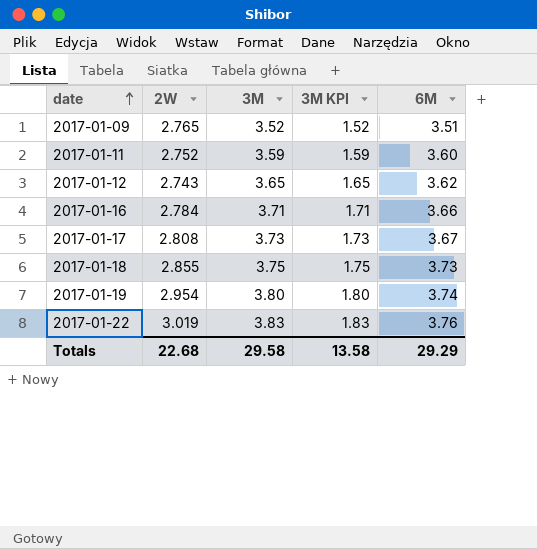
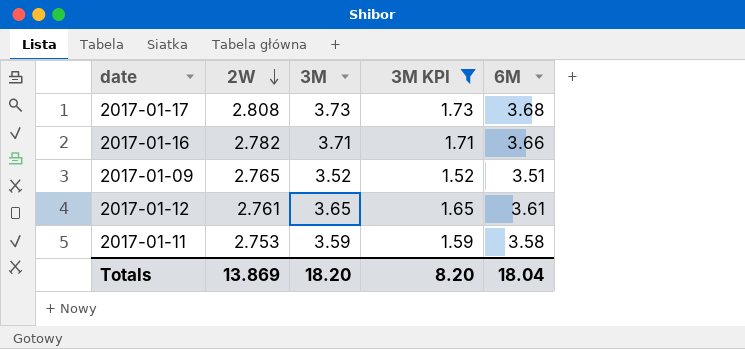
filter: none -> 3M KPI <= 1.73
row order: date ascending -> 2W descending
2017-01-17 | 6M: 3.67 -> 3.68
2017-01-16 | 2W: 2.784 -> 2.782
2017-01-12 | 2W: 2.743 -> 2.761
2017-01-12 | 6M: 3.62 -> 3.61
2017-01-11 | 2W: 2.752 -> 2.753
2017-01-11 | 6M: 3.60 -> 3.58
Totals | 2W: 22.68 -> 13.869
Totals | 3M: 29.58 -> 18.20
Totals | 3M KPI: 13.58 -> 8.20
Totals | 6M: 29.29 -> 18.04

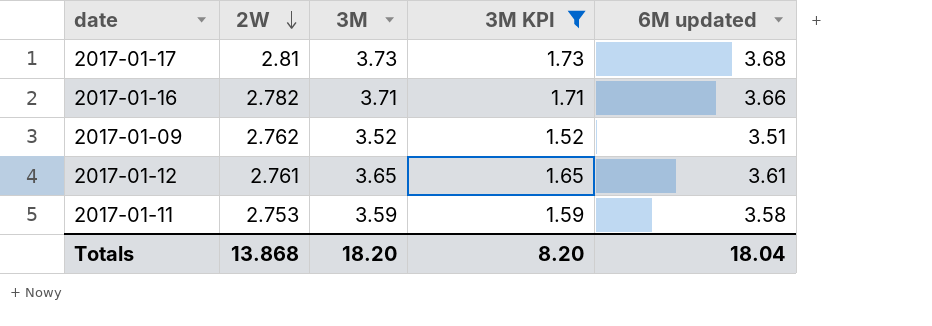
column name: 6M -> 6M updated
2017-01-17 | 2W: 2.808 -> 2.81
2017-01-09 | 2W: 2.765 -> 2.762
Totals | 2W: 13.869 -> 13.868

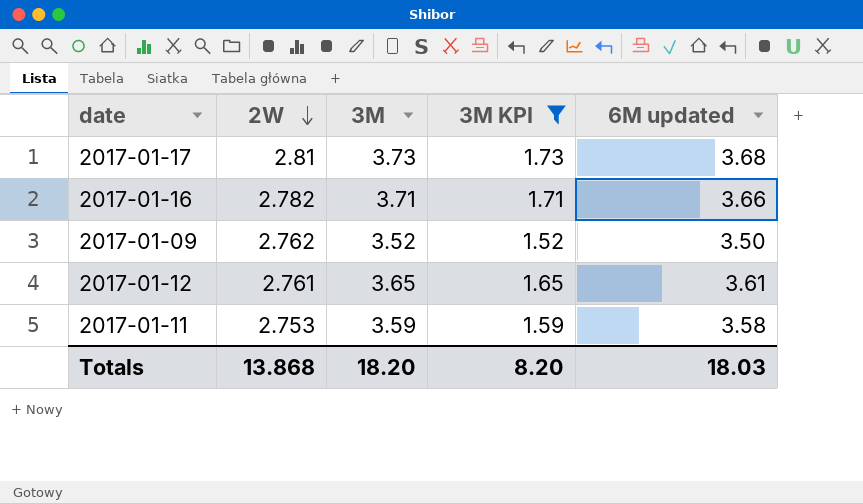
2017-01-09 | 6M updated: 3.51 -> 3.50
Totals | 6M updated: 18.04 -> 18.03

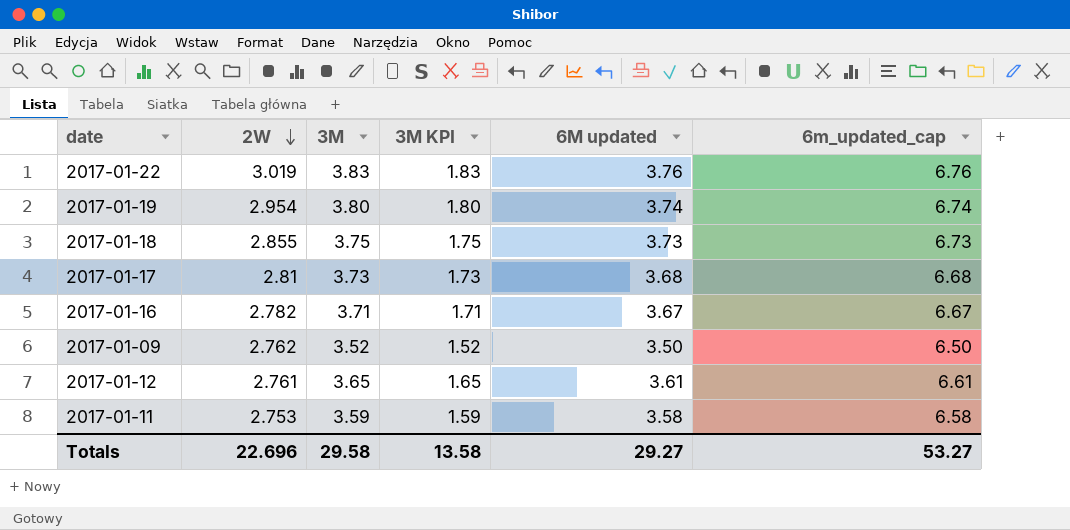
filter: 3M KPI <= 1.73 -> none
column 6m_updated_cap | formula: none -> [6M updated] + 3
2017-01-16 | 6M updated: 3.66 -> 3.67
Totals | 2W: 13.868 -> 22.696
Totals | 3M: 18.20 -> 29.58
Totals | 3M KPI: 8.20 -> 13.58
Totals | 6M updated: 18.03 -> 29.27

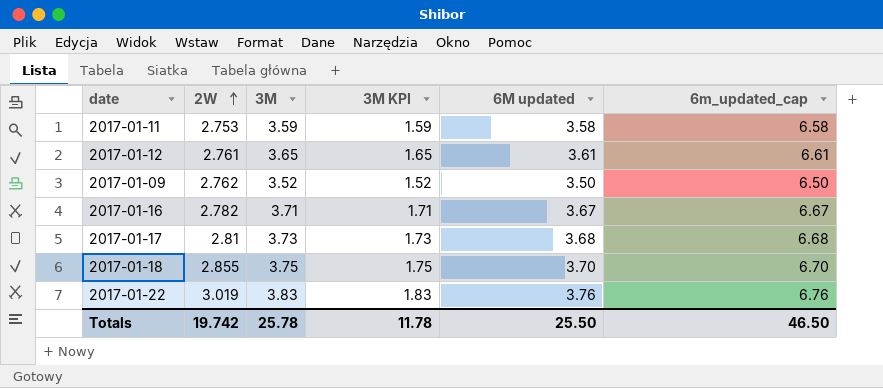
row order: 2W descending -> 2W ascending
row 2017-01-19: 2.954 | 3.80 | 1.80 | 3.74 | 6.74 -> none
2017-01-18 | 6M updated: 3.73 -> 3.70
2017-01-18 | 6m_updated_cap: 6.73 -> 6.70
Totals | 2W: 22.696 -> 19.742
Totals | 3M: 29.58 -> 25.78
Totals | 3M KPI: 13.58 -> 11.78
Totals | 6M updated: 29.27 -> 25.50
Totals | 6m_updated_cap: 53.27 -> 46.50

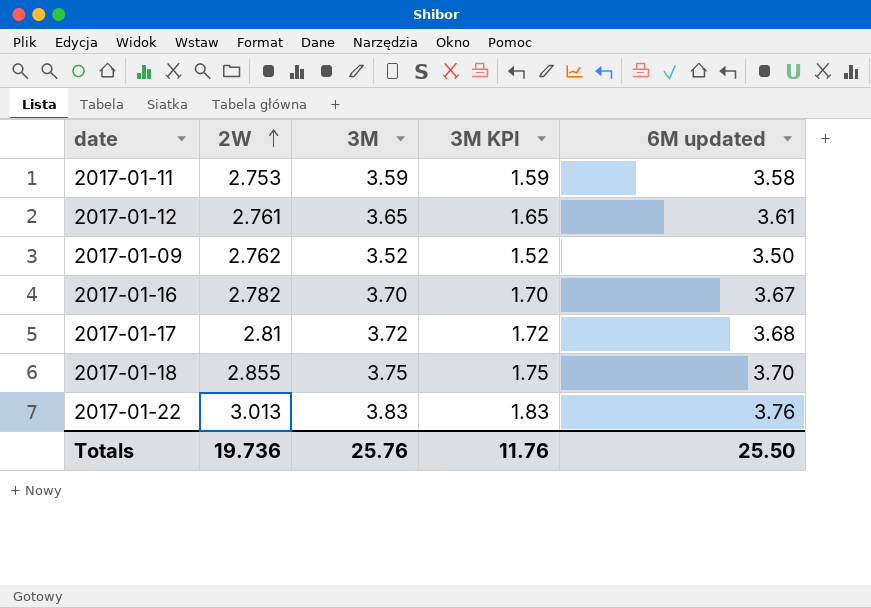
column 6m_updated_cap | formula: [6M updated] + 3 -> none
2017-01-16 | 3M: 3.71 -> 3.70
2017-01-16 | 3M KPI: 1.71 -> 1.70
2017-01-17 | 3M: 3.73 -> 3.72
2017-01-17 | 3M KPI: 1.73 -> 1.72
2017-01-22 | 2W: 3.019 -> 3.013
Totals | 2W: 19.742 -> 19.736
Totals | 3M: 25.78 -> 25.76
Totals | 3M KPI: 11.78 -> 11.76

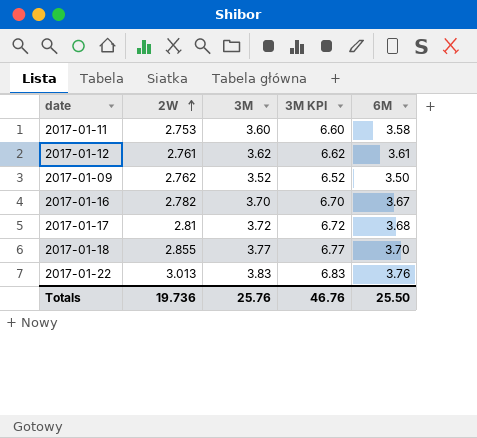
column 3M KPI | formula: [3M] - 2 -> [3M] + 3
column name: 6M updated -> 6M
2017-01-11 | 3M: 3.59 -> 3.60
2017-01-12 | 3M: 3.65 -> 3.62
2017-01-18 | 3M: 3.75 -> 3.77
Totals | 3M KPI: 11.76 -> 46.76

